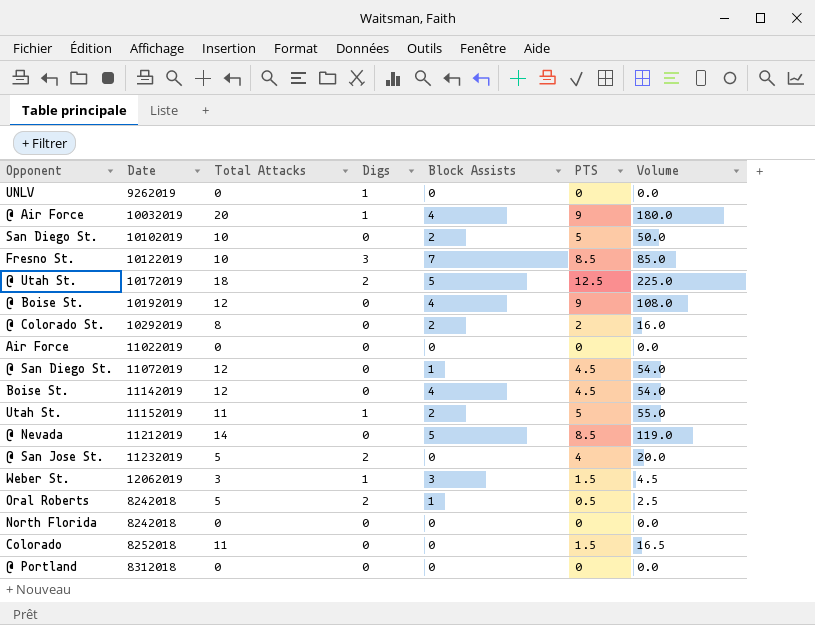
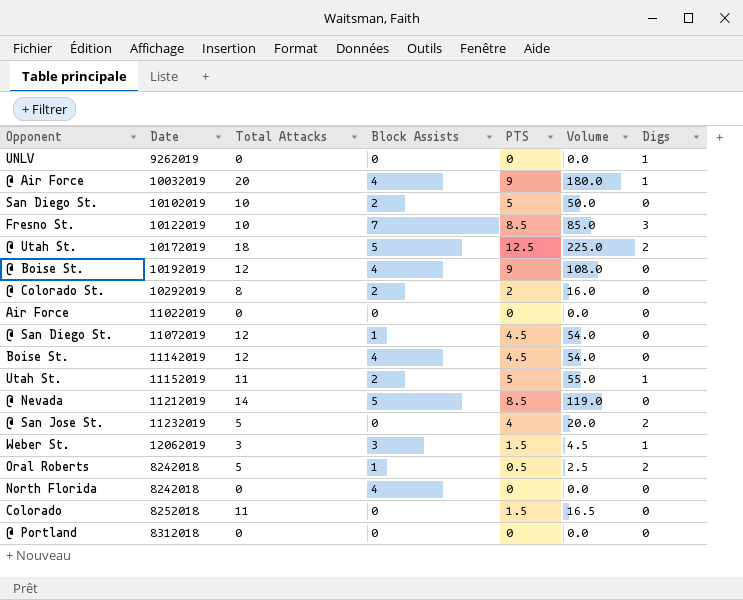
column Digs | position: 4 -> 7
North Florida | Block Assists: 0 -> 4

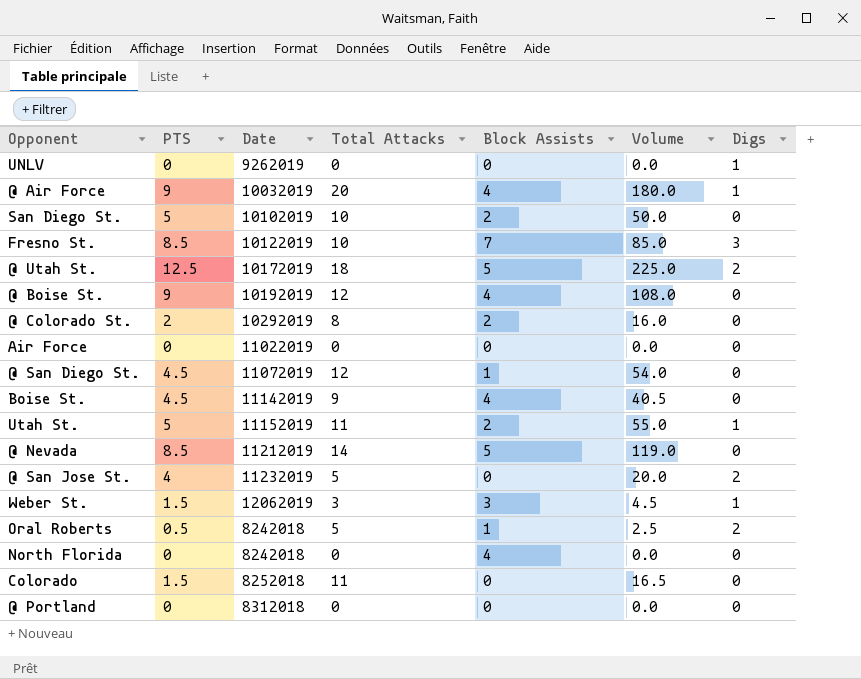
column PTS | position: 5 -> 2
Boise St. | Total Attacks: 12 -> 9
Boise St. | Volume: 54.0 -> 40.5

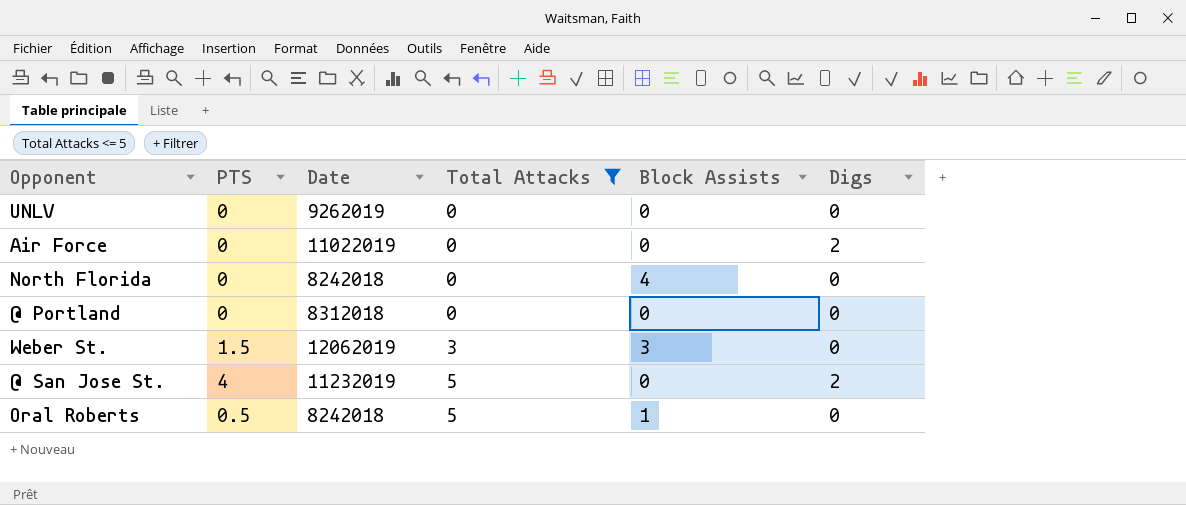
filter: none -> Total Attacks <= 5
row order: none -> Total Attacks ascending
column Volume | formula: [PTS] * [Total Attacks] -> none
UNLV | Digs: 1 -> 0
Air Force | Digs: 0 -> 2
Weber St. | Digs: 1 -> 0
Oral Roberts | Digs: 2 -> 0

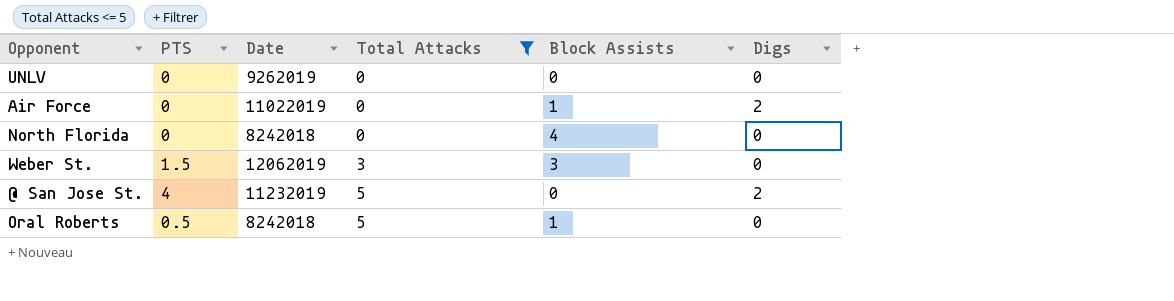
row @ Portland: 0 | 8312018 | 0 | 0 | 0 -> none
Air Force | Block Assists: 0 -> 1

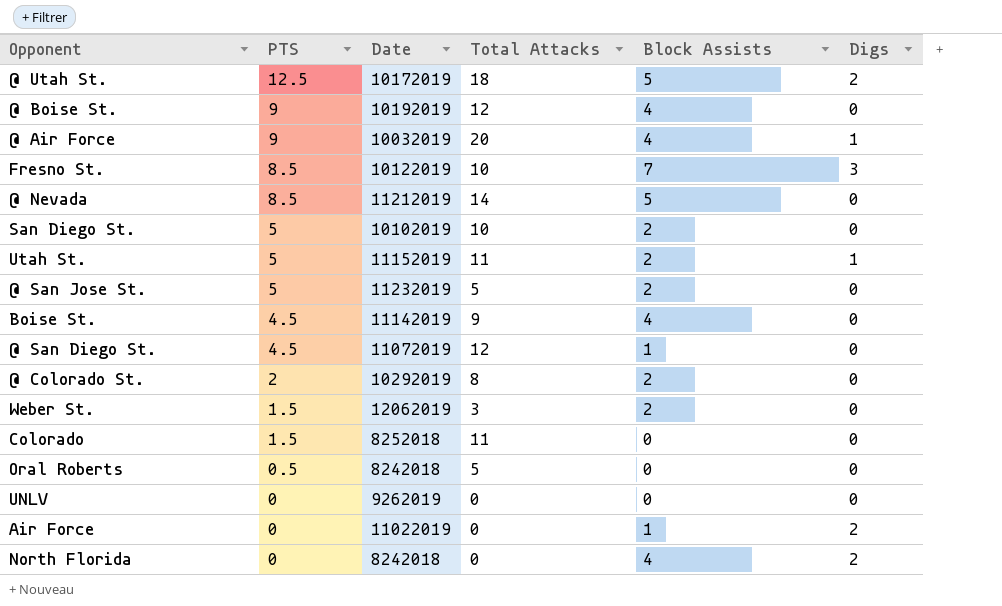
filter: Total Attacks <= 5 -> none
row order: Total Attacks ascending -> PTS descending
@ San Jose St. | PTS: 4 -> 5
@ San Jose St. | Block Assists: 0 -> 2
@ San Jose St. | Digs: 2 -> 0
Weber St. | Block Assists: 3 -> 2
Oral Roberts | Block Assists: 1 -> 0
North Florida | Digs: 0 -> 2

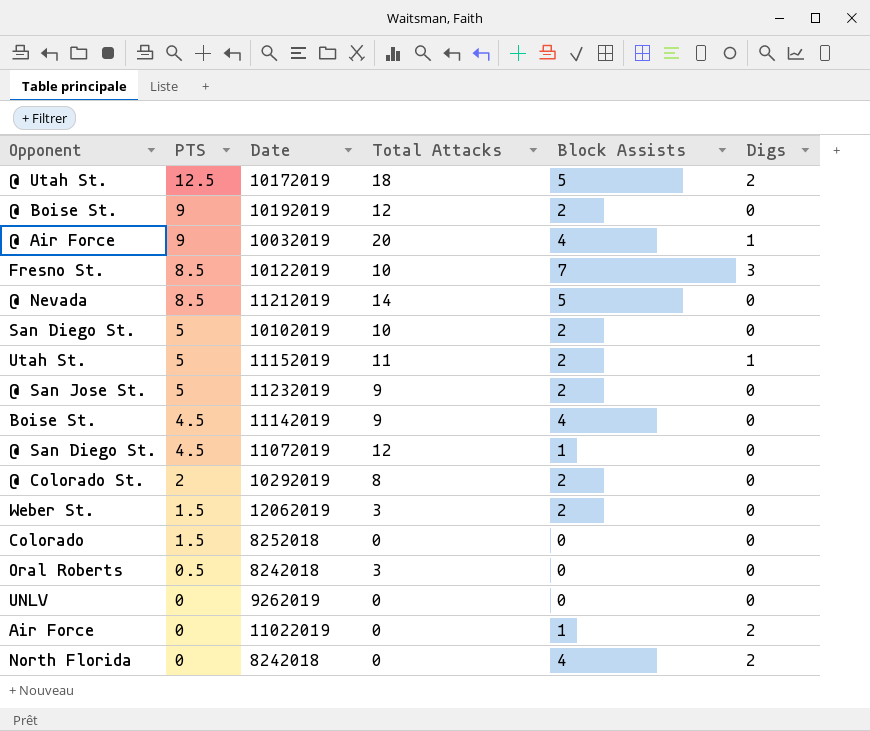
@ Boise St. | Block Assists: 4 -> 2
@ San Jose St. | Total Attacks: 5 -> 9
Colorado | Total Attacks: 11 -> 0
Oral Roberts | Total Attacks: 5 -> 3

